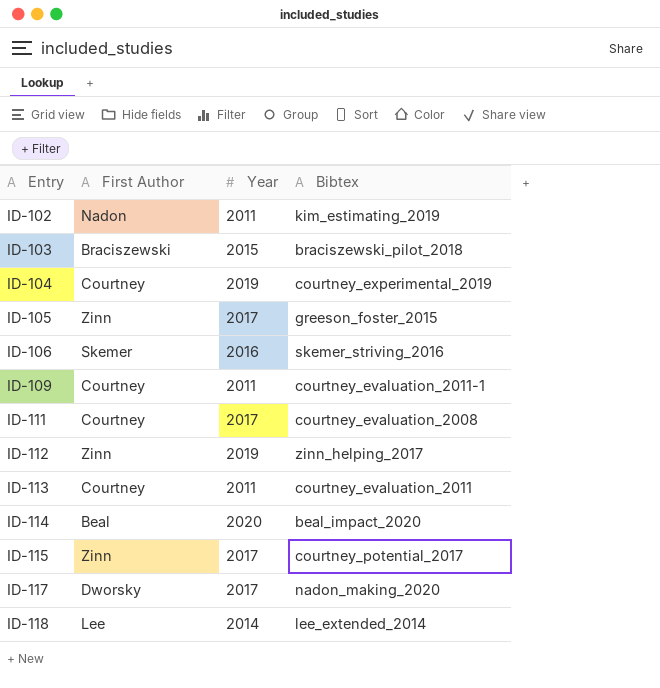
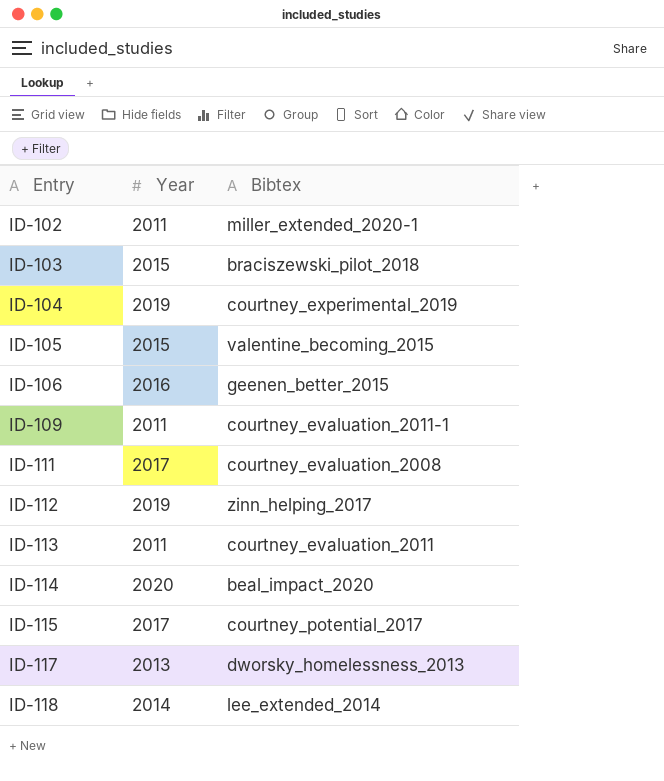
column First Author | position: 2 -> none
ID-102 | Bibtex: kim_estimating_2019 -> miller_extended_2020-1
ID-105 | Year: 2017 -> 2015
ID-105 | Bibtex: greeson_foster_2015 -> valentine_becoming_2015
ID-106 | Bibtex: skemer_striving_2016 -> geenen_better_2015
ID-117 | Year: 2017 -> 2013
ID-117 | Bibtex: nadon_making_2020 -> dworsky_homelessness_2013

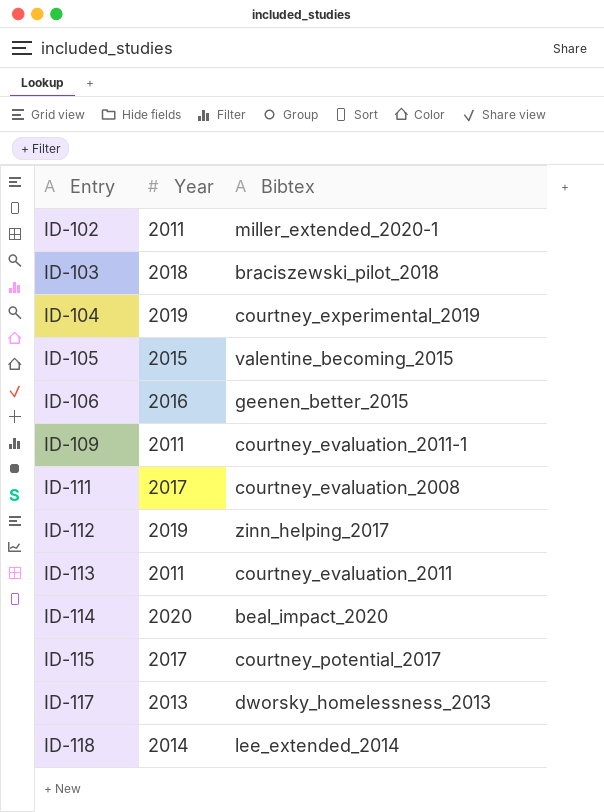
ID-103 | Year: 2015 -> 2018

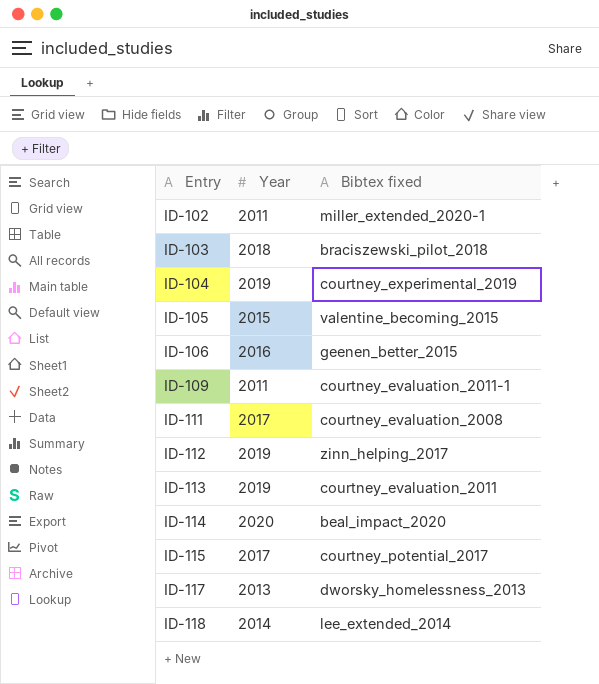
column name: Bibtex -> Bibtex fixed
ID-113 | Year: 2011 -> 2019

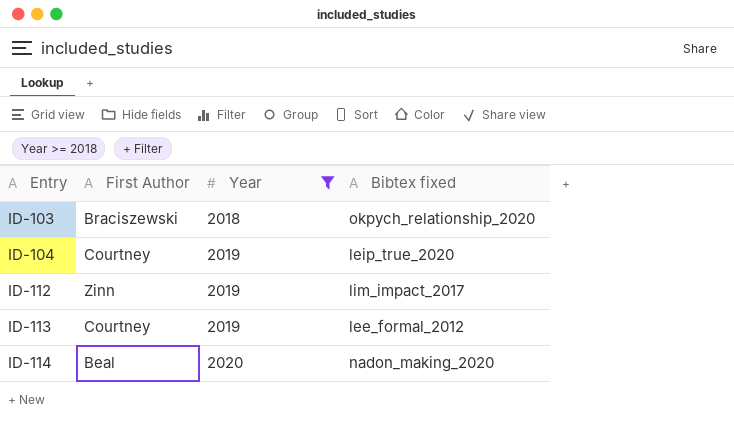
filter: none -> Year >= 2018
column First Author | position: none -> 2
ID-103 | Bibtex fixed: braciszewski_pilot_2018 -> okpych_relationship_2020
ID-104 | Bibtex fixed: courtney_experimental_2019 -> leip_true_2020
ID-112 | Bibtex fixed: zinn_helping_2017 -> lim_impact_2017
ID-113 | Bibtex fixed: courtney_evaluation_2011 -> lee_formal_2012
ID-114 | Bibtex fixed: beal_impact_2020 -> nadon_making_2020

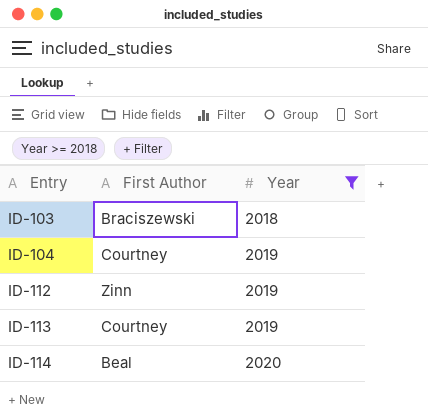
column Bibtex fixed | position: 4 -> none

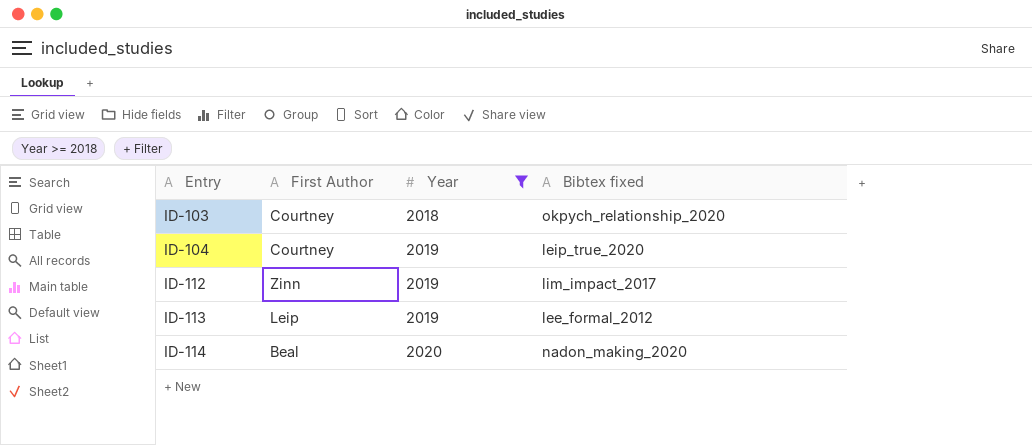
column Bibtex fixed | position: none -> 4
ID-103 | First Author: Braciszewski -> Courtney
ID-113 | First Author: Courtney -> Leip

